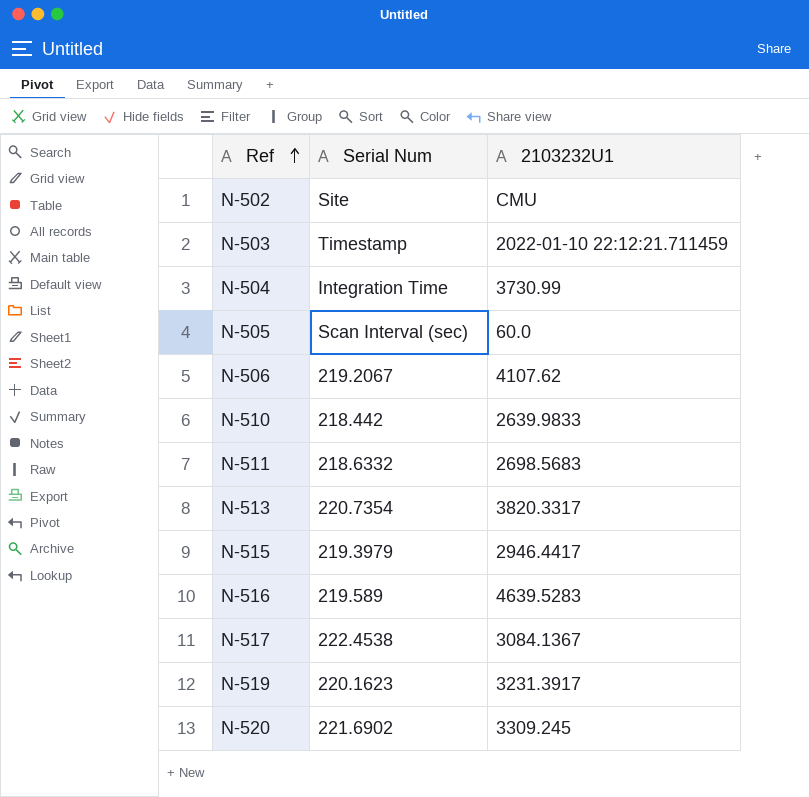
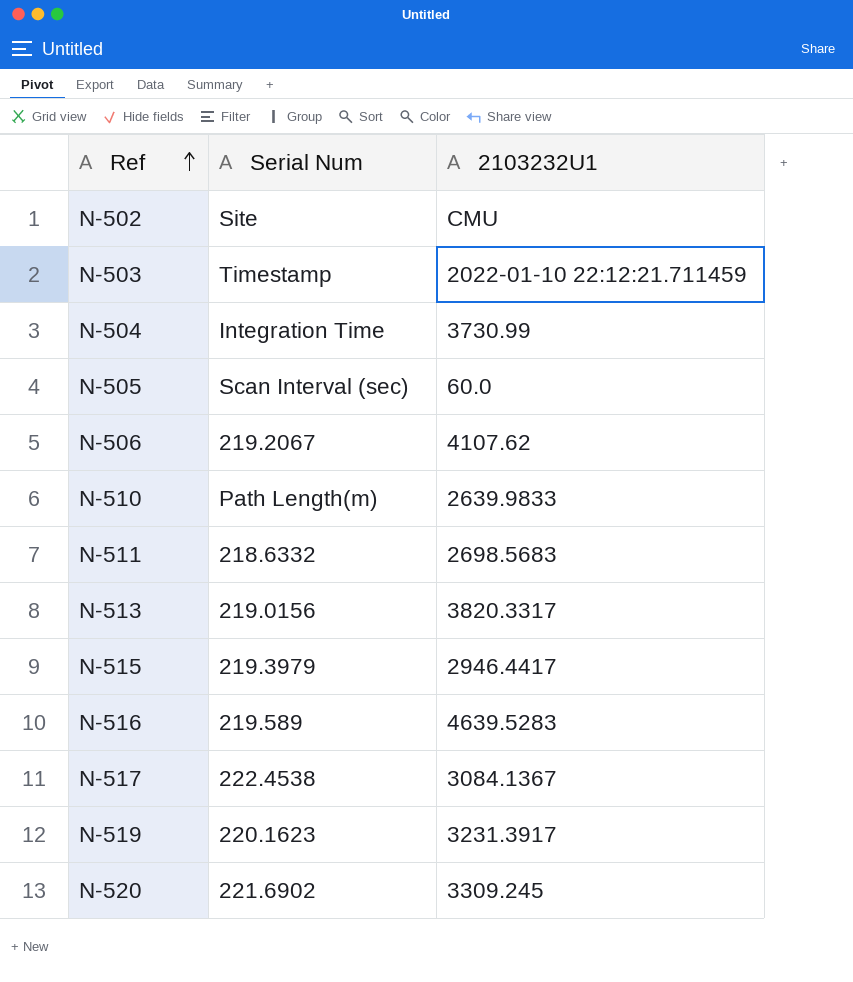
N-510 | Serial Num: 218.442 -> Path Length(m)
N-513 | Serial Num: 220.7354 -> 219.0156

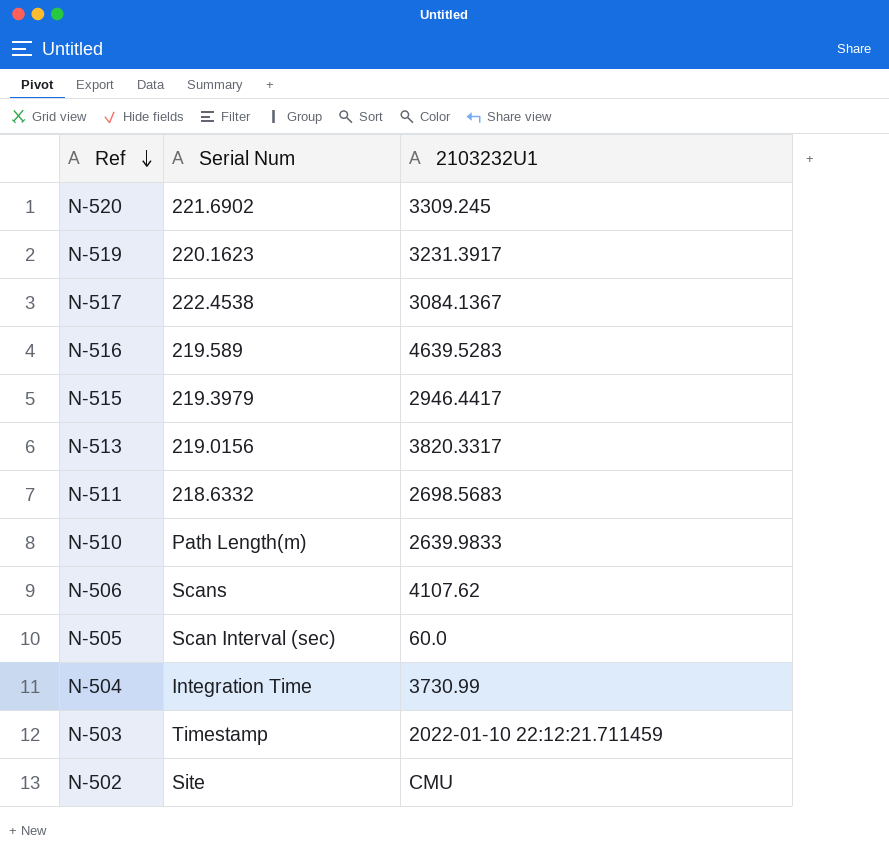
row order: Ref ascending -> Ref descending
N-506 | Serial Num: 219.2067 -> Scans

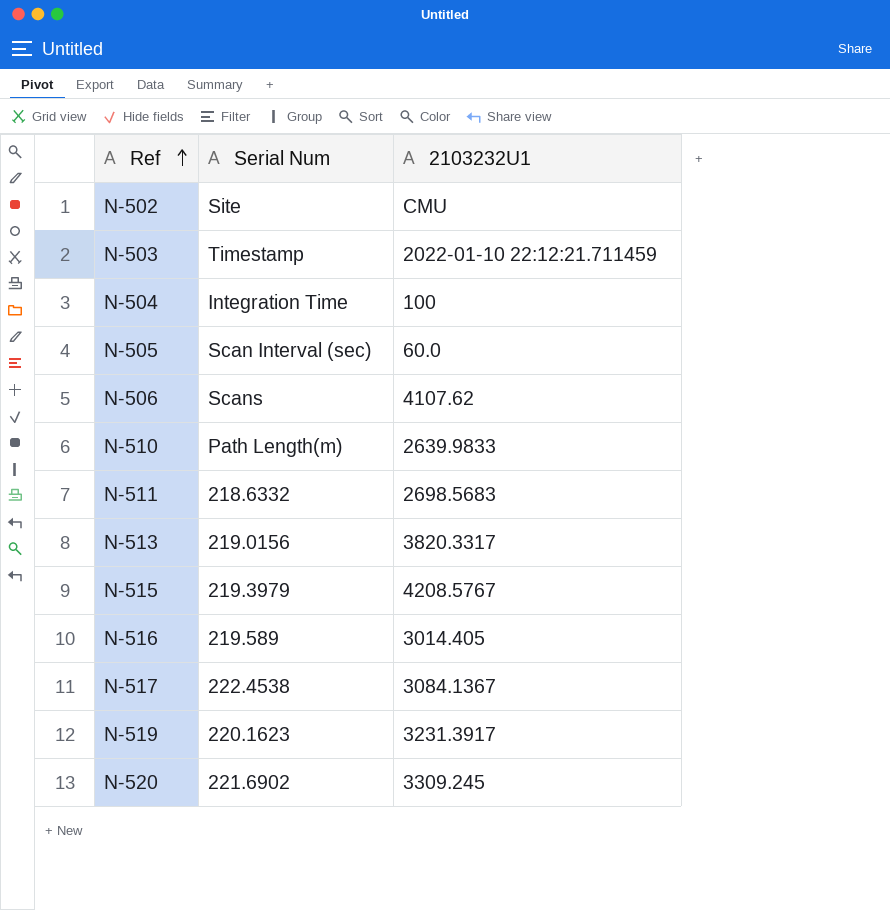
row order: Ref descending -> Ref ascending
N-504 | 2103232U1: 3730.99 -> 100
N-515 | 2103232U1: 2946.4417 -> 4208.5767
N-516 | 2103232U1: 4639.5283 -> 3014.405

